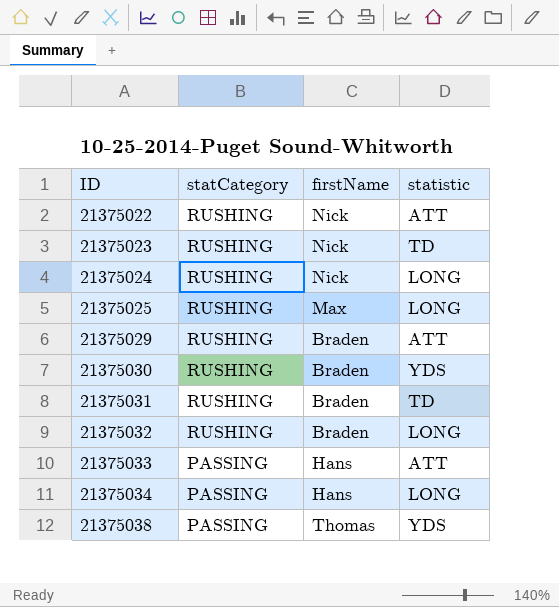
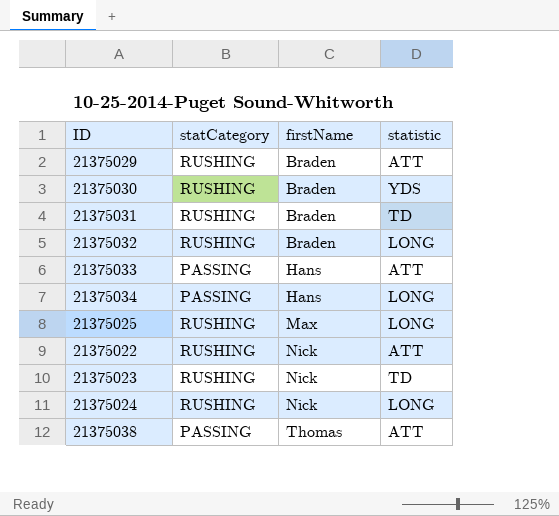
row order: ID ascending -> firstName ascending
21375038 | statistic: YDS -> ATT

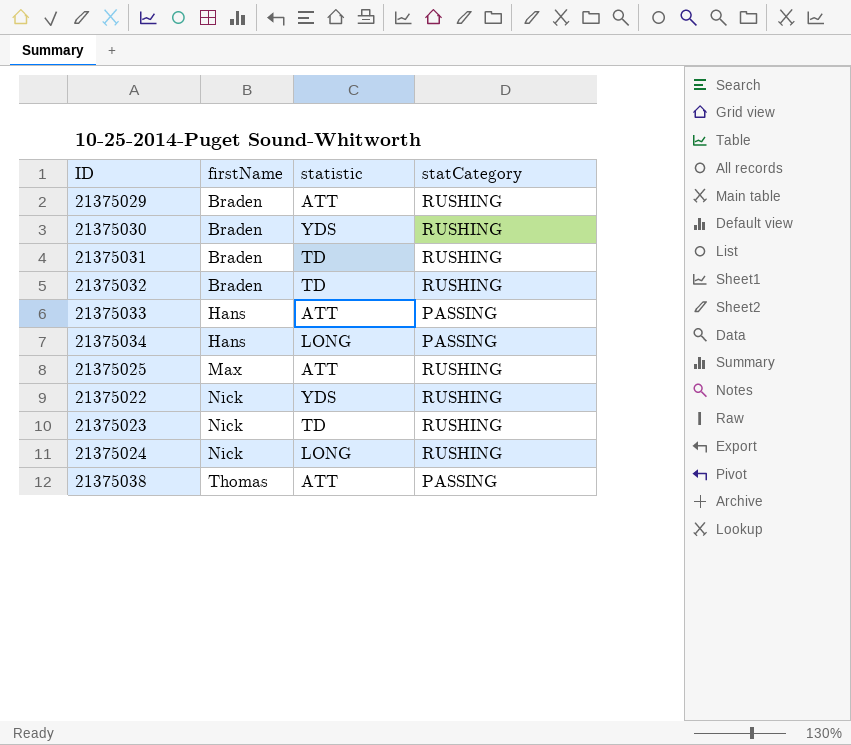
column statCategory | position: 2 -> 4
21375032 | statistic: LONG -> TD
21375025 | statistic: LONG -> ATT
21375022 | statistic: ATT -> YDS

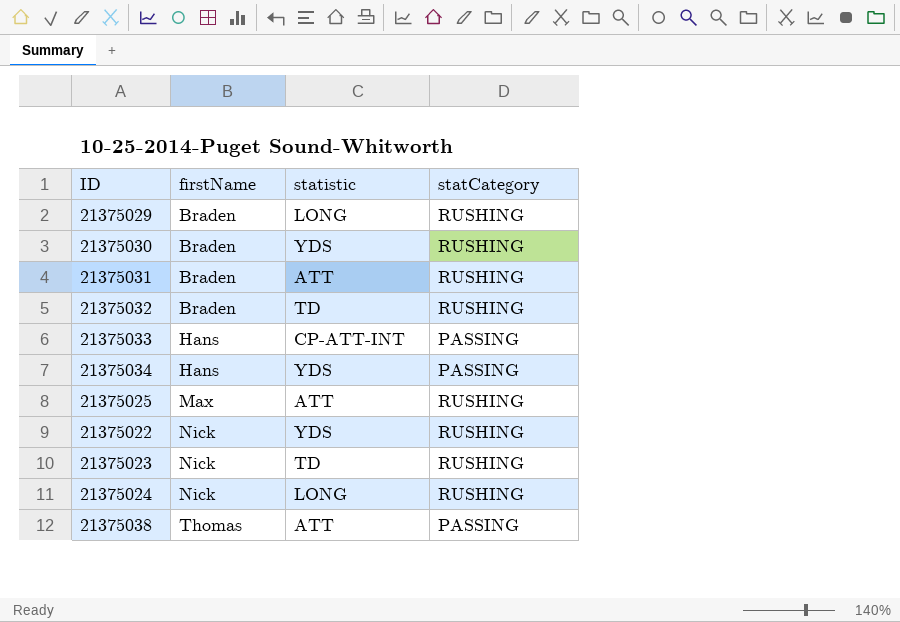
21375029 | statistic: ATT -> LONG
21375031 | statistic: TD -> ATT
21375033 | statistic: ATT -> CP-ATT-INT
21375034 | statistic: LONG -> YDS

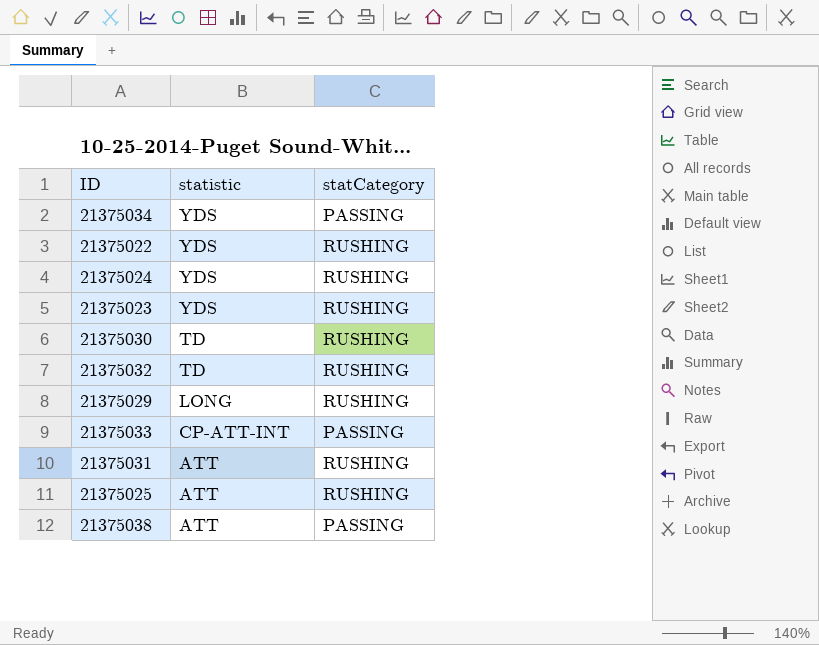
row order: firstName ascending -> statistic descending
column firstName | position: 2 -> none
21375024 | statistic: LONG -> YDS
21375023 | statistic: TD -> YDS
21375030 | statistic: YDS -> TD

